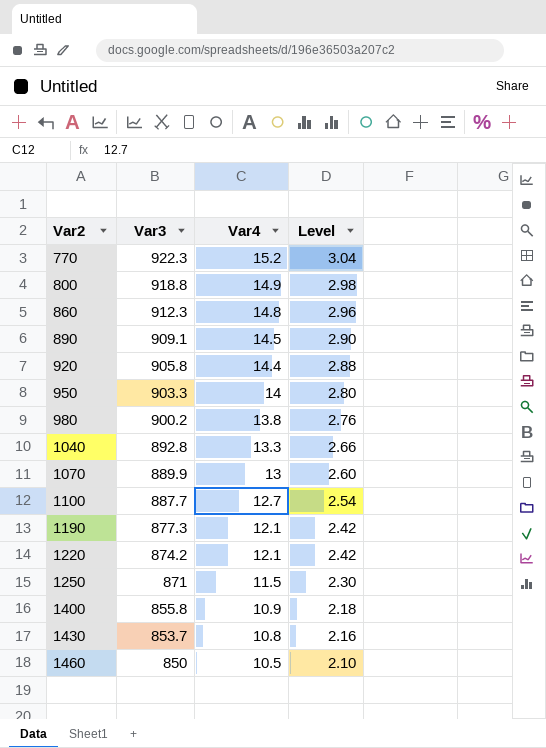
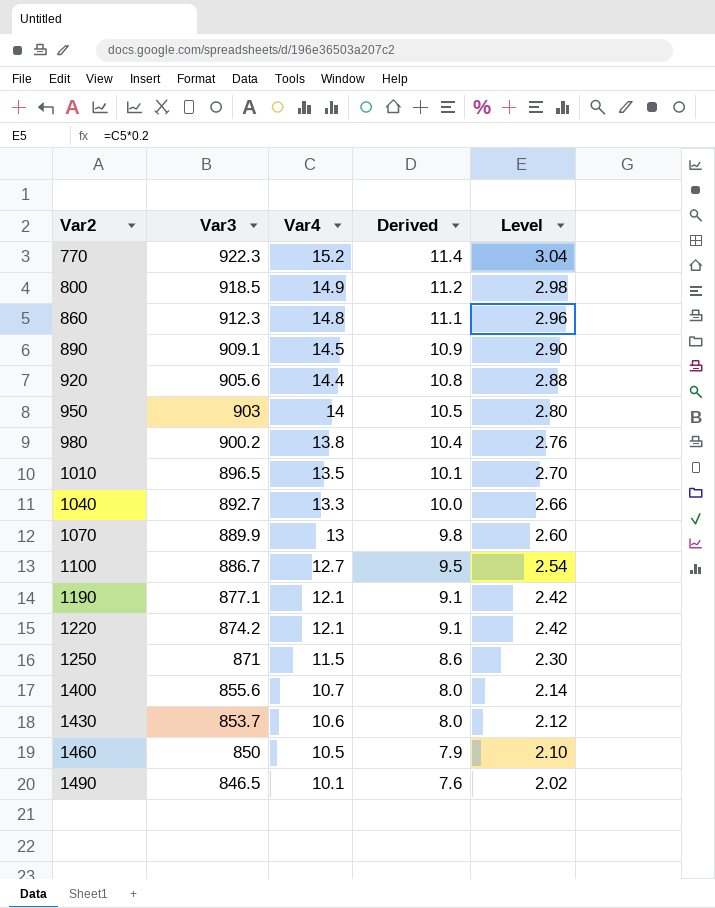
column Derived | formula: none -> [Var4] * 0.75
800 | Var3: 918.8 -> 918.5
920 | Var3: 905.8 -> 905.6
950 | Var3: 903.3 -> 903
row 1010: none -> 896.5 | 13.5 | 10.1 | 2.70
1040 | Var3: 892.8 -> 892.7
1100 | Var3: 887.7 -> 886.7
1190 | Var3: 877.3 -> 877.1
1400 | Var3: 855.8 -> 855.6
1400 | Var4: 10.9 -> 10.7
1400 | Level: 2.18 -> 2.14
1430 | Var4: 10.8 -> 10.6
1430 | Level: 2.16 -> 2.12
row 1490: none -> 846.5 | 10.1 | 7.6 | 2.02

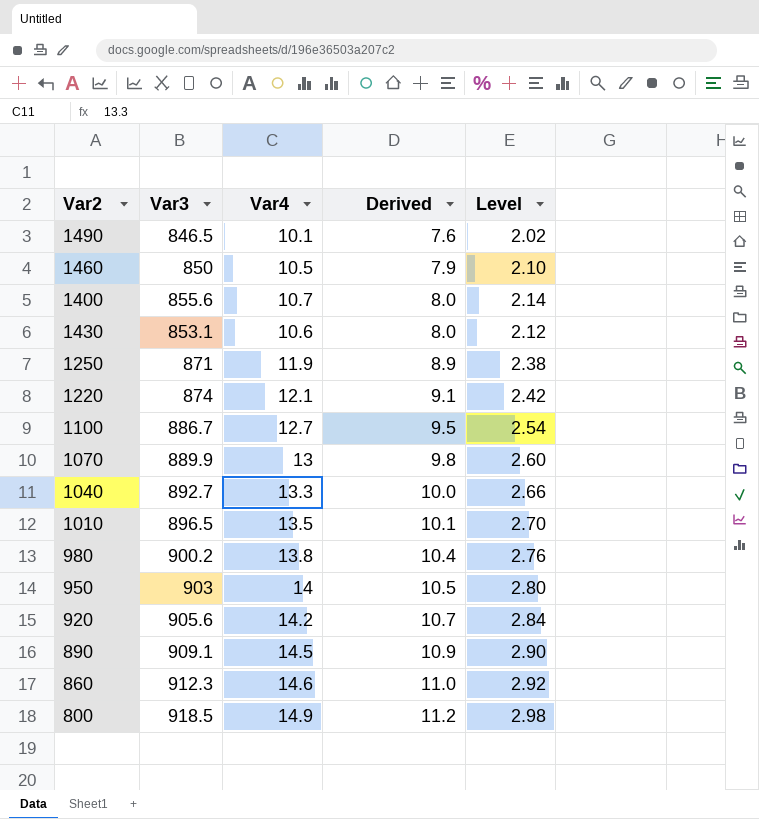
row order: Var2 ascending -> Derived ascending
row 770: 922.3 | 15.2 | 11.4 | 3.04 -> none
row 1190: 877.1 | 12.1 | 9.1 | 2.42 -> none
1430 | Var3: 853.7 -> 853.1
1250 | Var4: 11.5 -> 11.9
1250 | Derived: 8.6 -> 8.9
1250 | Level: 2.30 -> 2.38
1220 | Var3: 874.2 -> 874
920 | Var4: 14.4 -> 14.2
920 | Derived: 10.8 -> 10.7
920 | Level: 2.88 -> 2.84
860 | Var4: 14.8 -> 14.6
860 | Derived: 11.1 -> 11.0
860 | Level: 2.96 -> 2.92

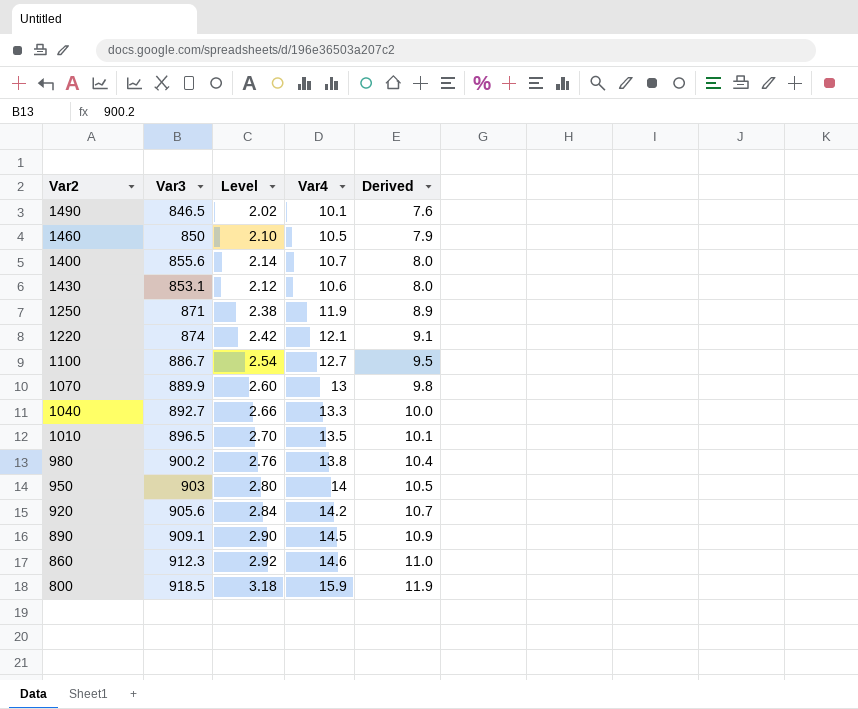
column Level | position: 5 -> 3
800 | Level: 2.98 -> 3.18
800 | Var4: 14.9 -> 15.9
800 | Derived: 11.2 -> 11.9

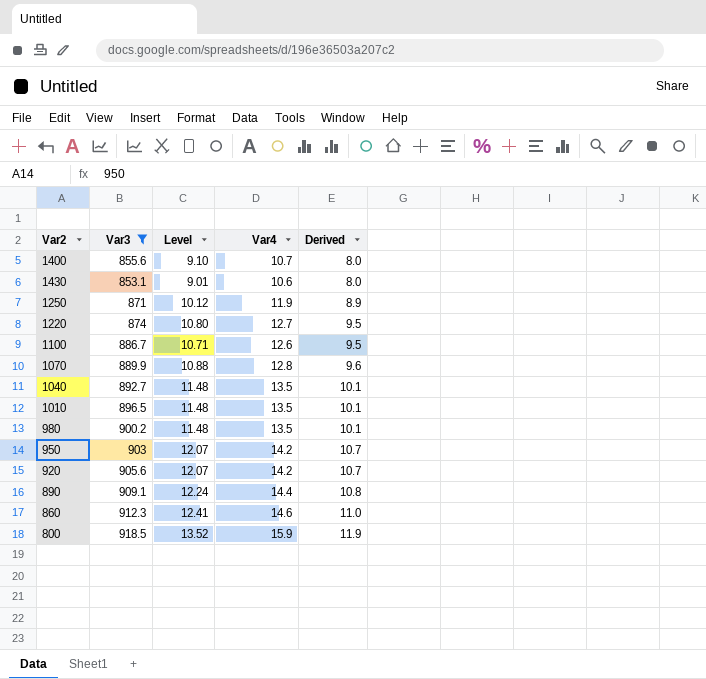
filter: none -> Var3 >= 853.1
column Level | formula: [Var4] * 0.2 -> [Var4] * 0.85
1220 | Var4: 12.1 -> 12.7
1220 | Derived: 9.1 -> 9.5
1100 | Var4: 12.7 -> 12.6
1070 | Var4: 13 -> 12.8
1070 | Derived: 9.8 -> 9.6
1040 | Var4: 13.3 -> 13.5
1040 | Derived: 10.0 -> 10.1
980 | Var4: 13.8 -> 13.5
980 | Derived: 10.4 -> 10.1
950 | Var4: 14 -> 14.2
950 | Derived: 10.5 -> 10.7
890 | Var4: 14.5 -> 14.4
890 | Derived: 10.9 -> 10.8

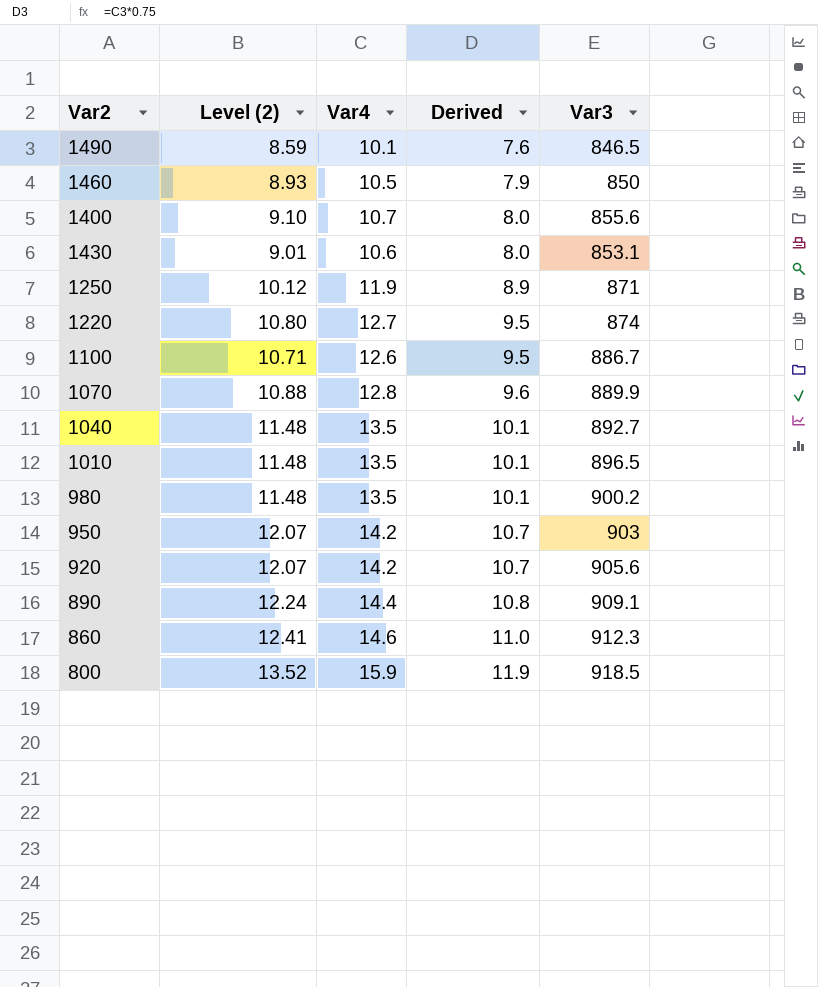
filter: Var3 >= 853.1 -> none
column name: Level -> Level (2)
column Var3 | position: 2 -> 5

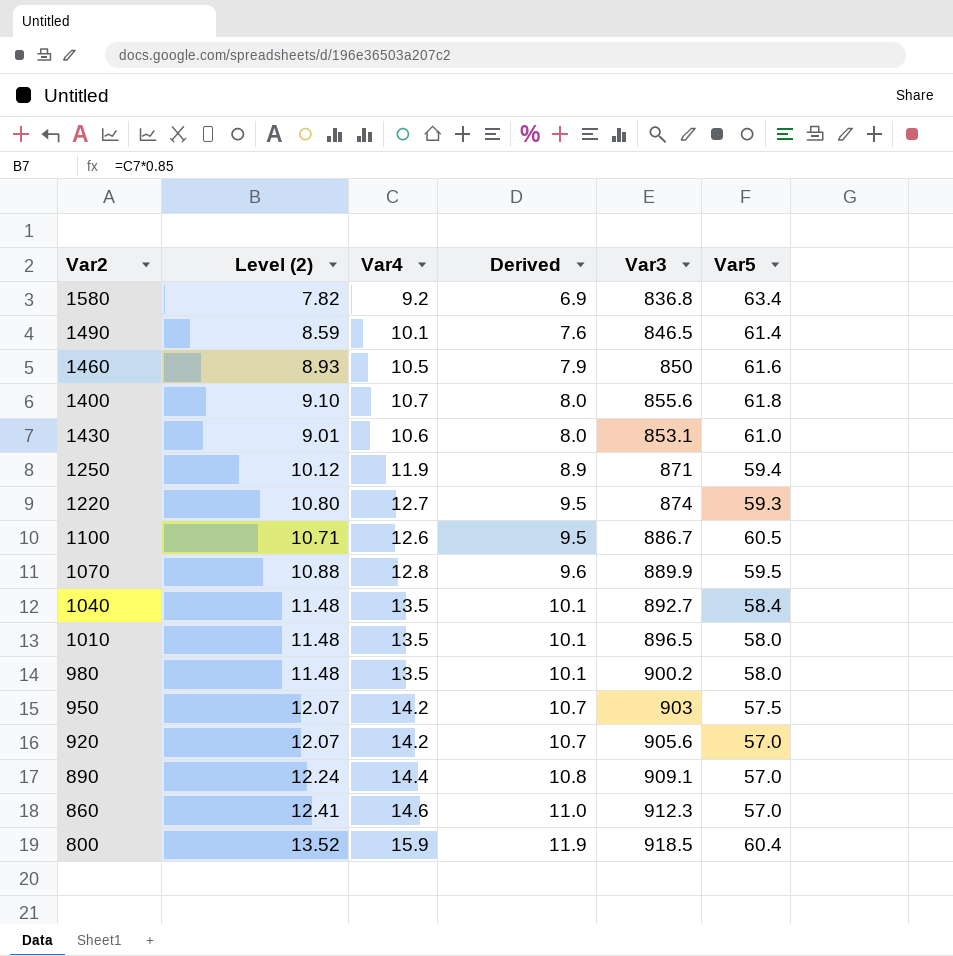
column Var5 | position: none -> 6
row 1580: none -> 7.82 | 9.2 | 6.9 | 836.8 | 63.4

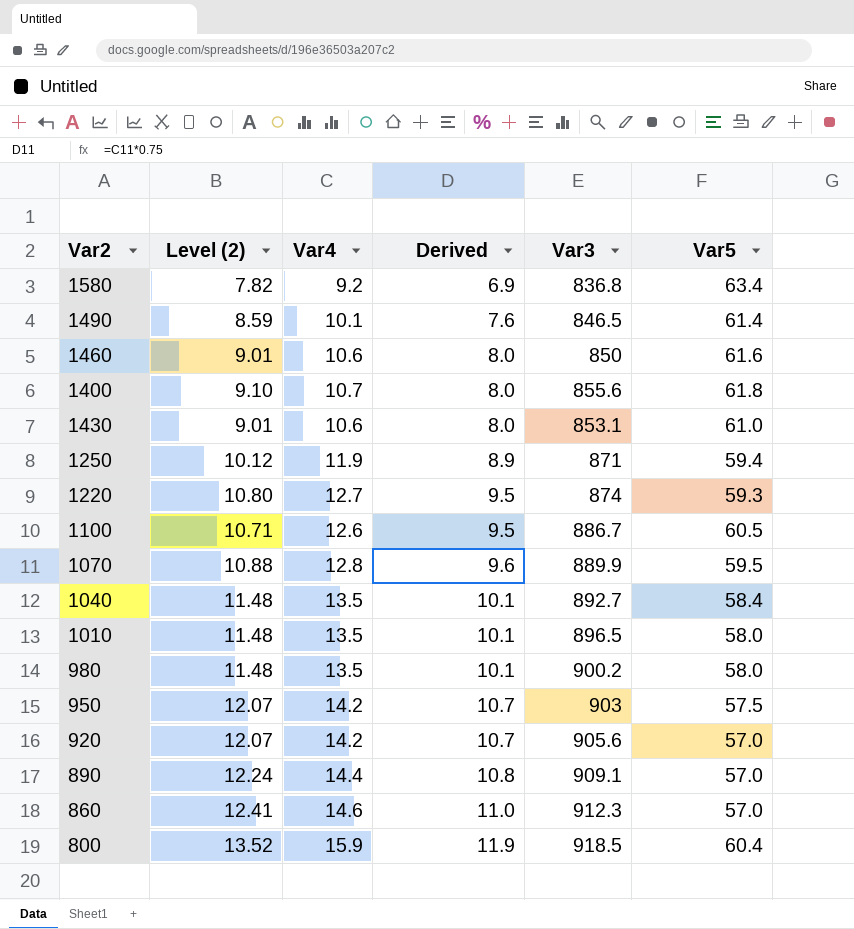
1460 | Level (2): 8.93 -> 9.01
1460 | Var4: 10.5 -> 10.6
1460 | Derived: 7.9 -> 8.0

